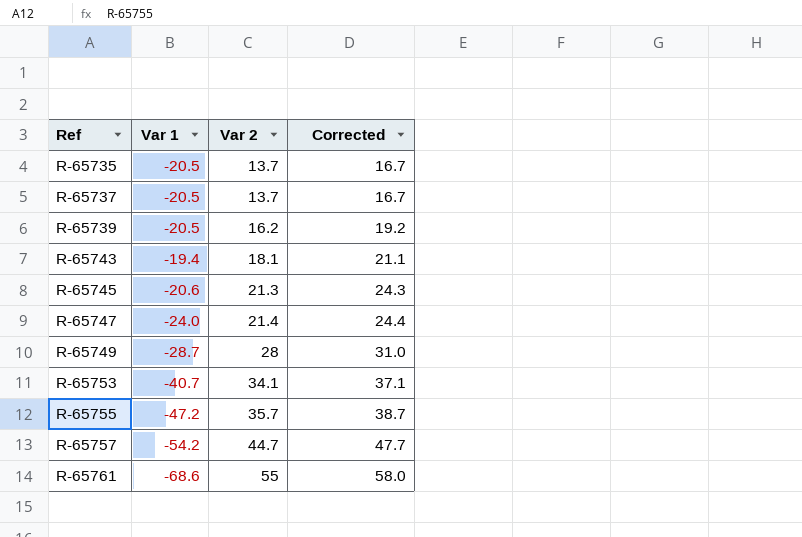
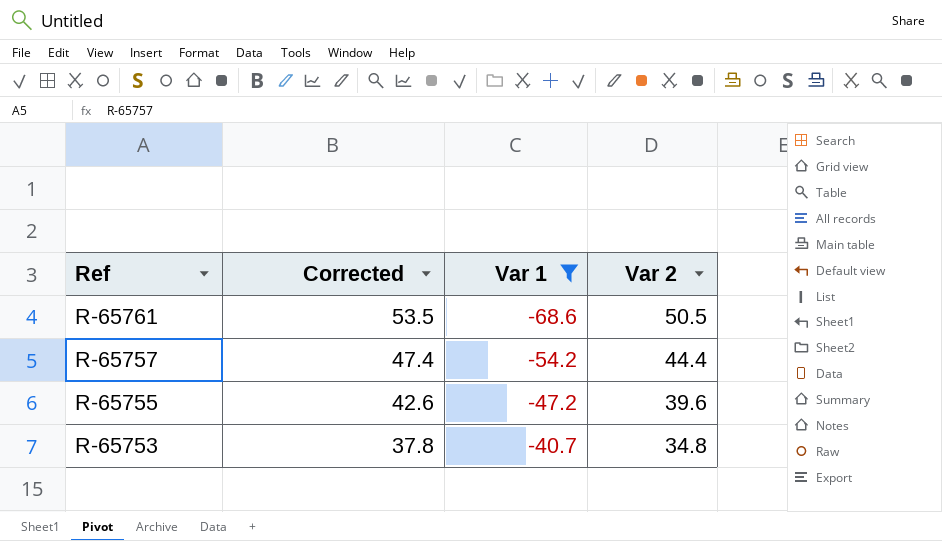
filter: none -> Var 1 <= -40.7
row order: Ref ascending -> Ref descending
column Corrected | position: 4 -> 2
R-65761 | Corrected: 58.0 -> 53.5
R-65761 | Var 2: 55 -> 50.5
R-65757 | Corrected: 47.7 -> 47.4
R-65757 | Var 2: 44.7 -> 44.4
R-65755 | Corrected: 38.7 -> 42.6
R-65755 | Var 2: 35.7 -> 39.6
R-65753 | Corrected: 37.1 -> 37.8
R-65753 | Var 2: 34.1 -> 34.8

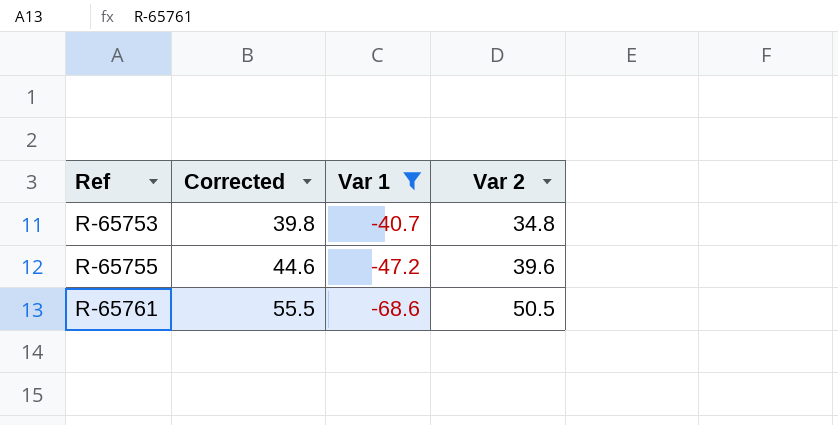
row order: Ref descending -> Ref ascending
column Corrected | formula: [Var 2] + 3 -> [Var 2] + 5
row R-65757: 47.4 | -54.2 | 44.4 -> none

